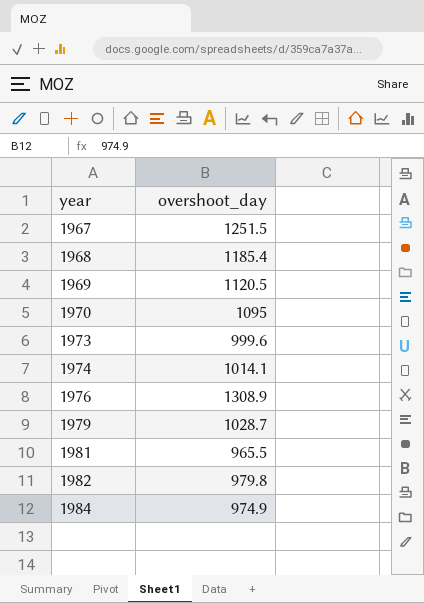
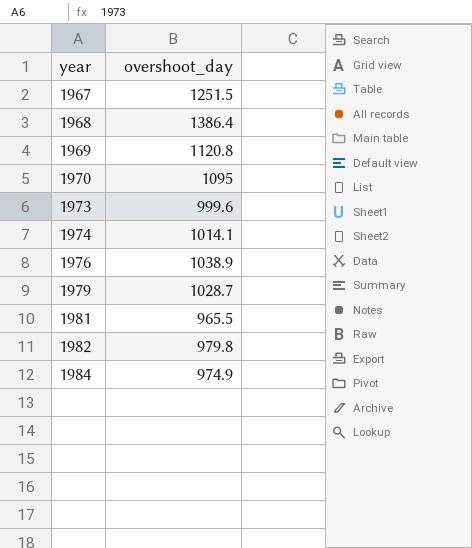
1968 | overshoot_day: 1185.4 -> 1386.4
1969 | overshoot_day: 1120.5 -> 1120.8
1976 | overshoot_day: 1308.9 -> 1038.9

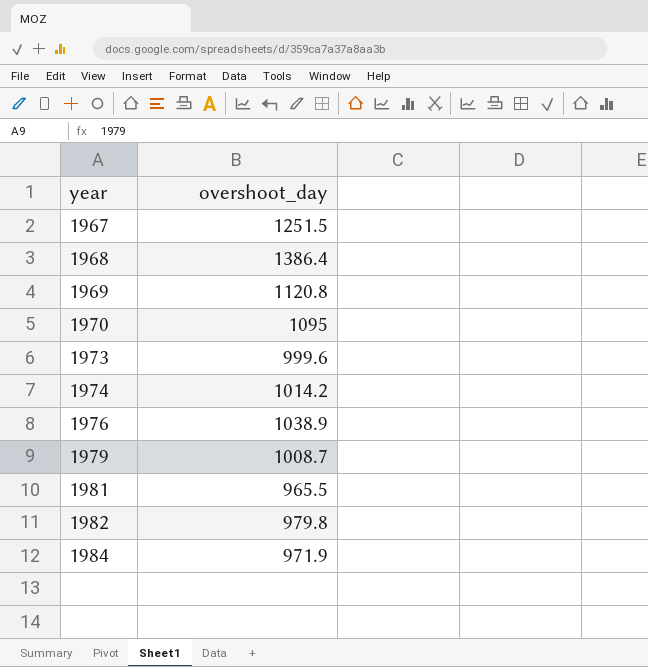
1974 | overshoot_day: 1014.1 -> 1014.2
1979 | overshoot_day: 1028.7 -> 1008.7
1984 | overshoot_day: 974.9 -> 971.9

